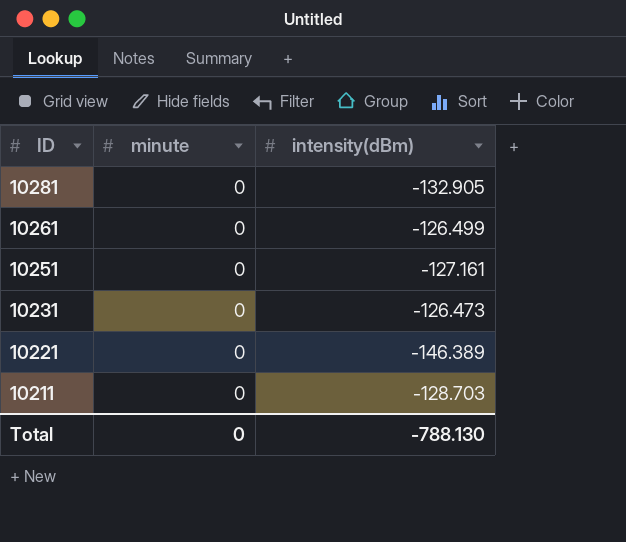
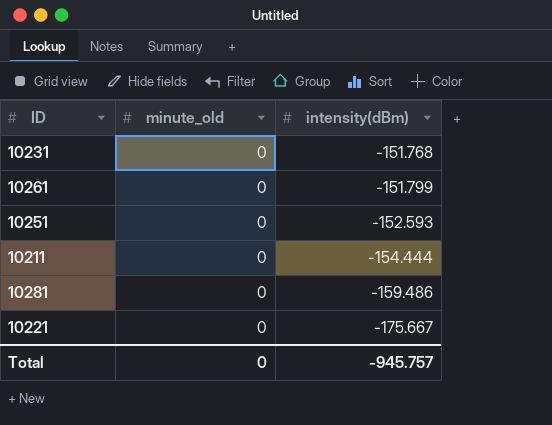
row order: ID descending -> intensity(dBm) descending
column name: minute -> minute_old
10231 | intensity(dBm): -126.473 -> -151.768
10261 | intensity(dBm): -126.499 -> -151.799
10251 | intensity(dBm): -127.161 -> -152.593
10211 | intensity(dBm): -128.703 -> -154.444
10281 | intensity(dBm): -132.905 -> -159.486
10221 | intensity(dBm): -146.389 -> -175.667
Total | intensity(dBm): -788.130 -> -945.757

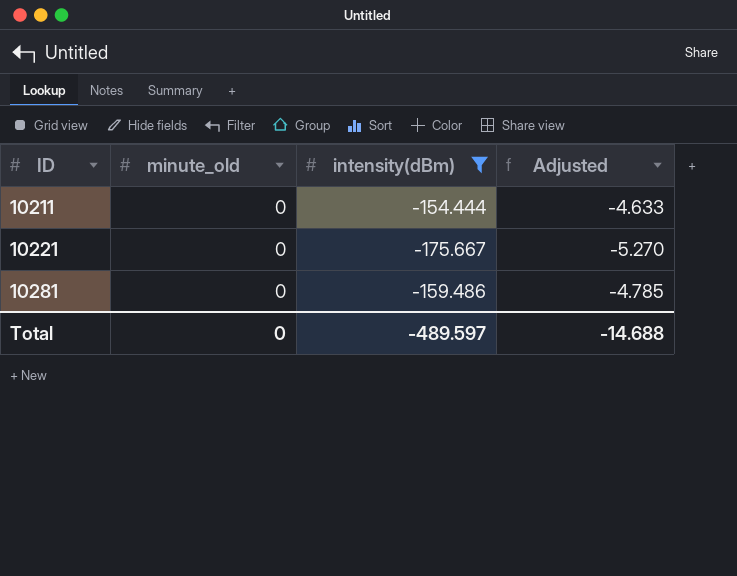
filter: none -> intensity(dBm) <= -154.444
row order: intensity(dBm) descending -> ID ascending
column Adjusted | formula: none -> [intensity(dBm)] * 0.03
Total | intensity(dBm): -945.757 -> -489.597

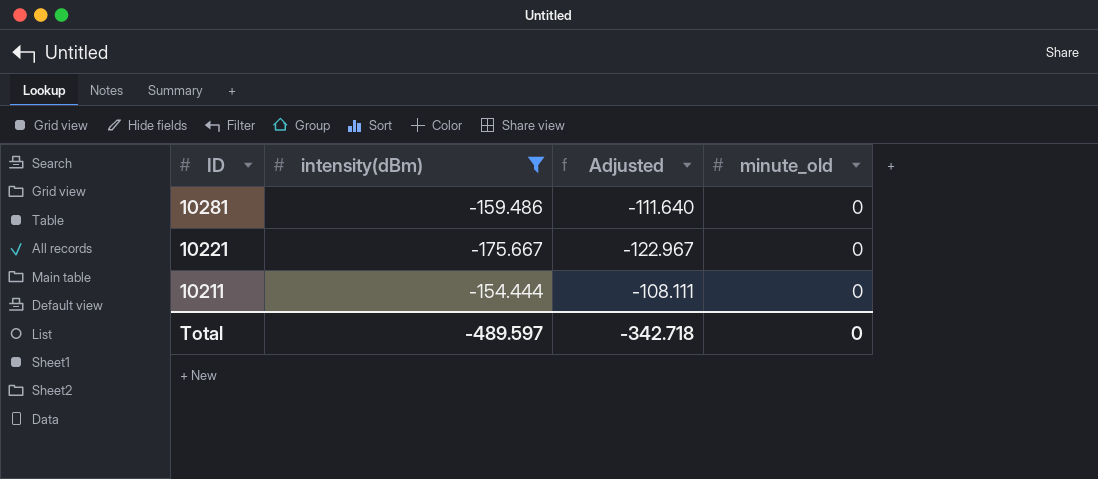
row order: ID ascending -> ID descending
column Adjusted | formula: [intensity(dBm)] * 0.03 -> [intensity(dBm)] * 0.7
column minute_old | position: 2 -> 4
Total | Adjusted: -14.688 -> -342.718

